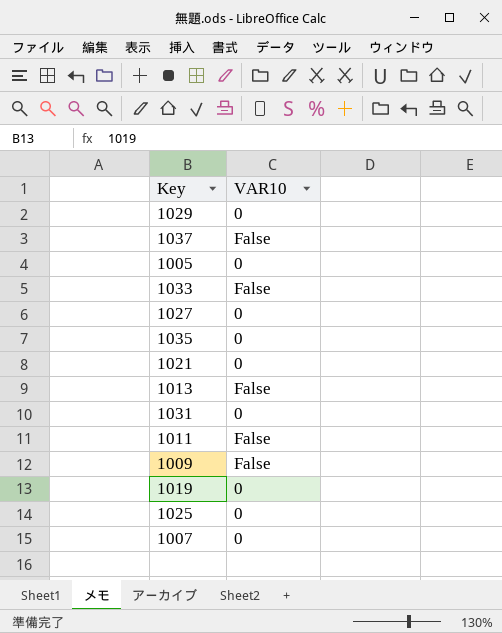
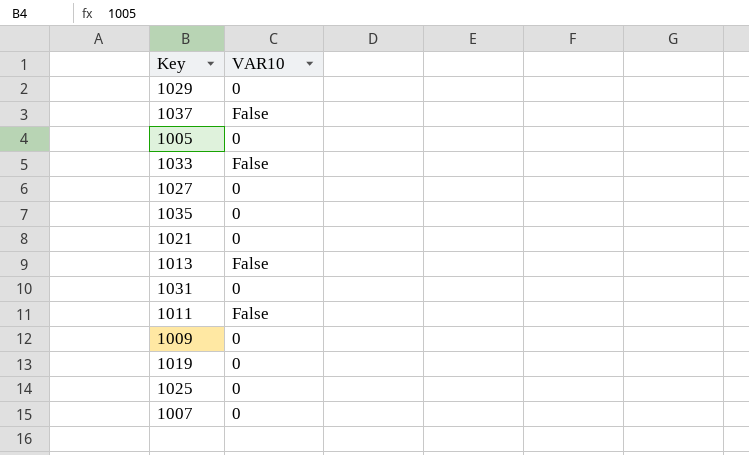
1009 | VAR10: False -> 0

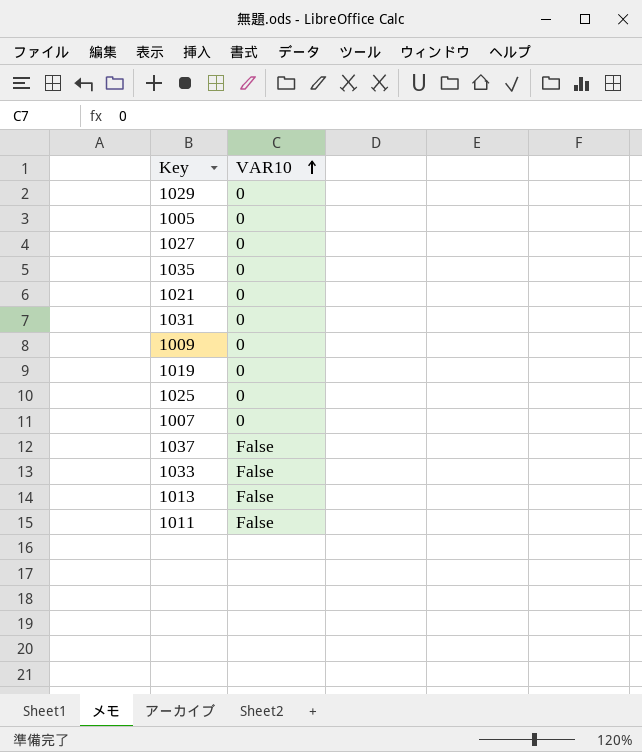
row order: none -> VAR10 ascending

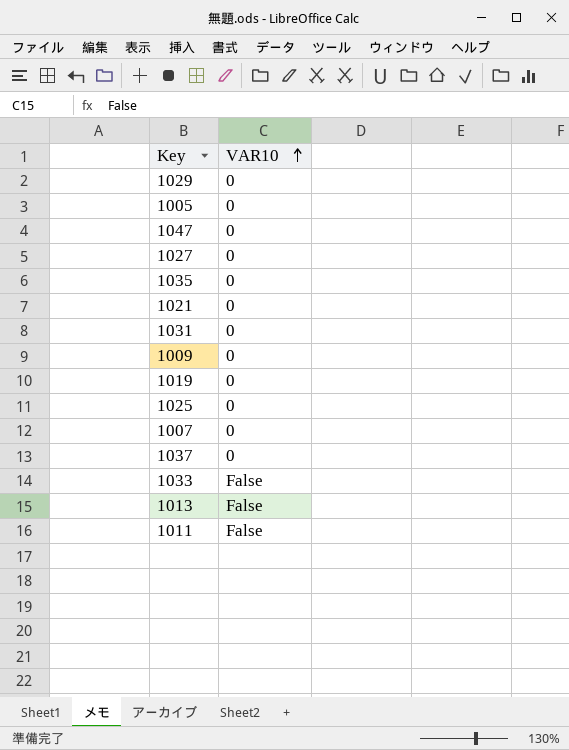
row 1047: none -> 0
1037 | VAR10: False -> 0

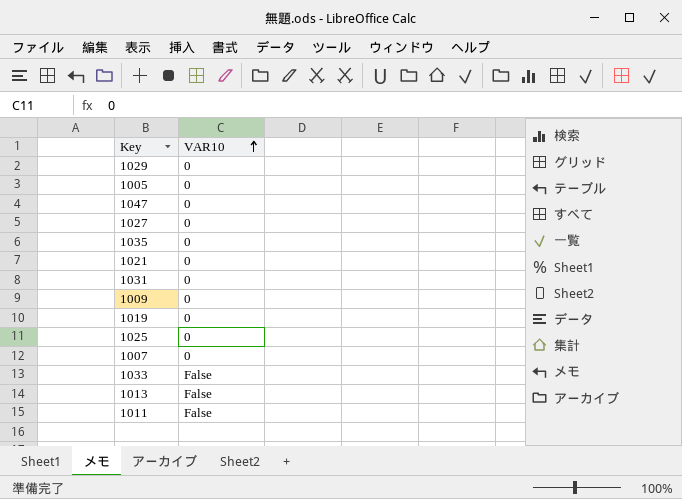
row 1037: 0 -> none

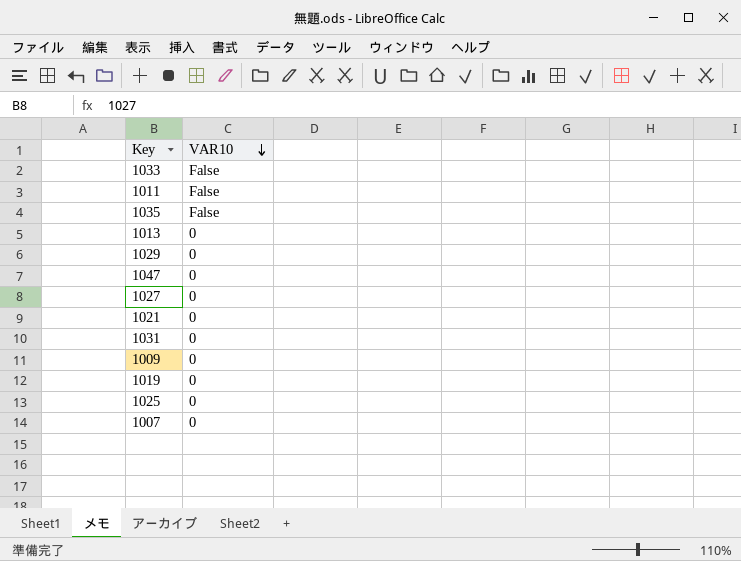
row order: VAR10 ascending -> VAR10 descending
row 1005: 0 -> none
1035 | VAR10: 0 -> False
1013 | VAR10: False -> 0

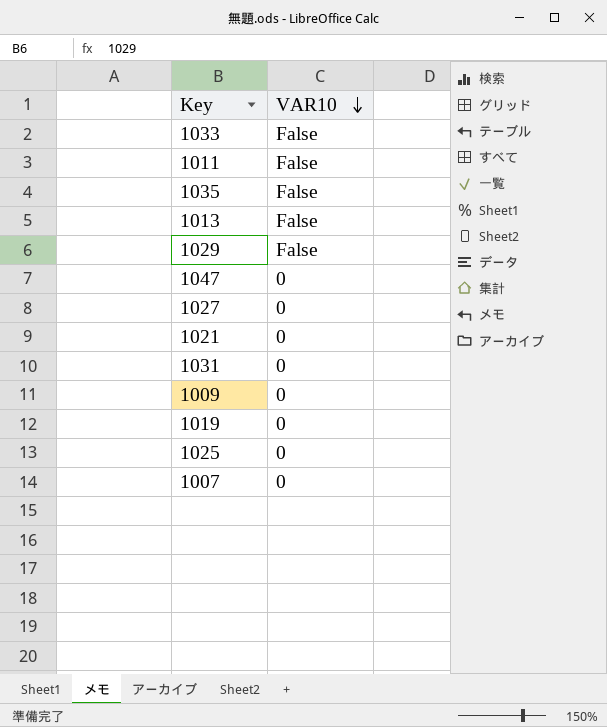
1013 | VAR10: 0 -> False
1029 | VAR10: 0 -> False

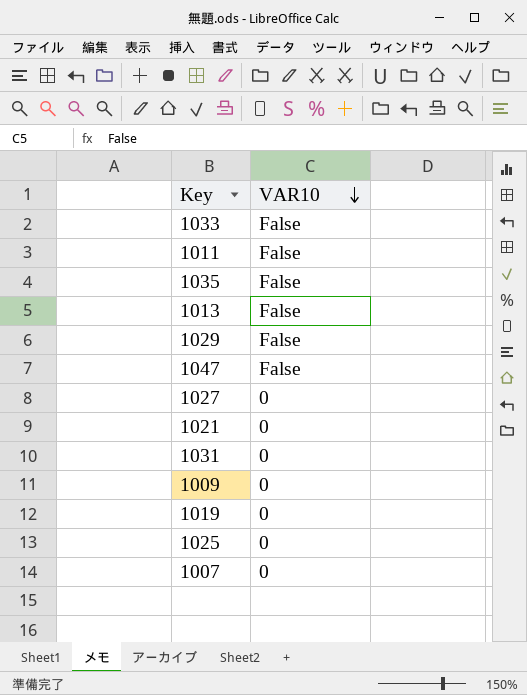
1047 | VAR10: 0 -> False

